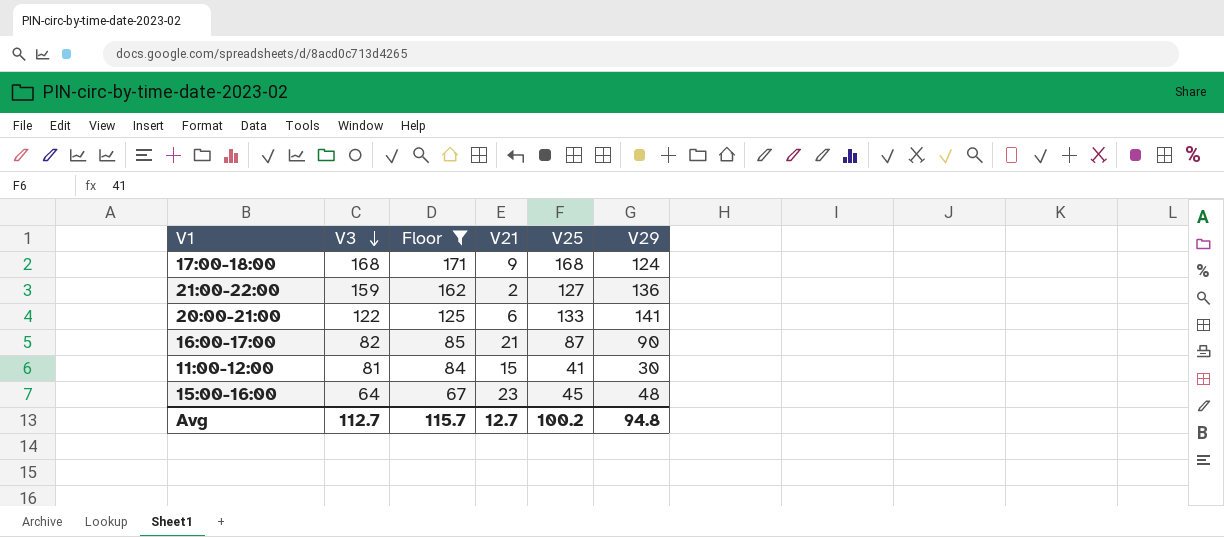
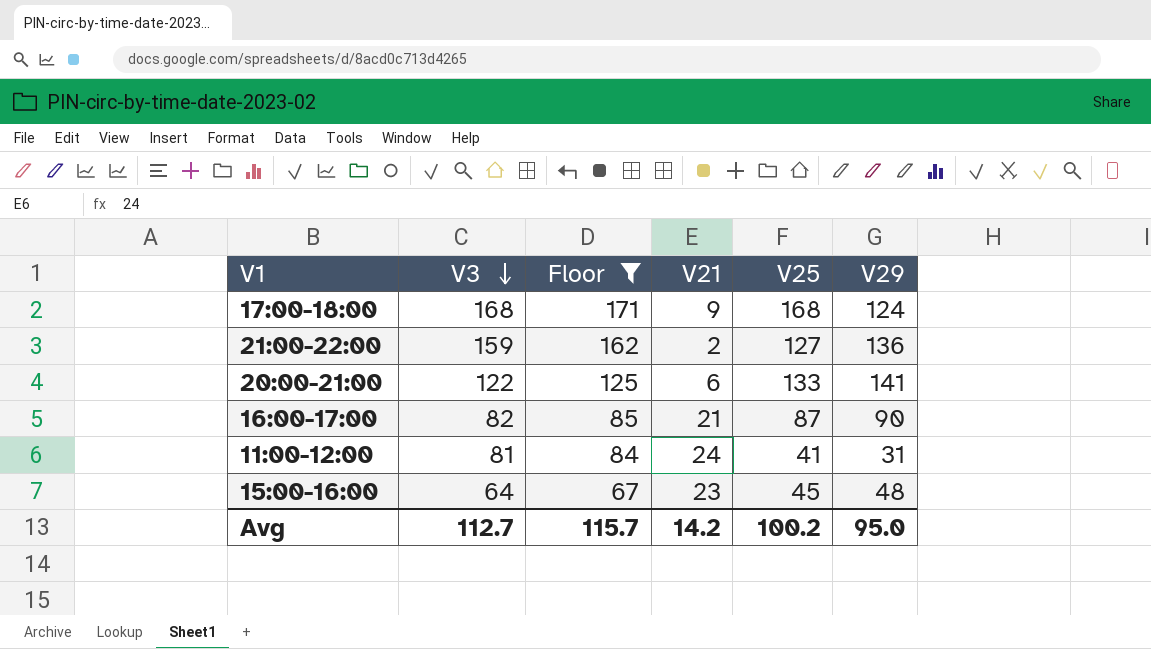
11:00-12:00 | V21: 15 -> 24
11:00-12:00 | V29: 30 -> 31
Avg | V21: 12.7 -> 14.2
Avg | V29: 94.8 -> 95.0

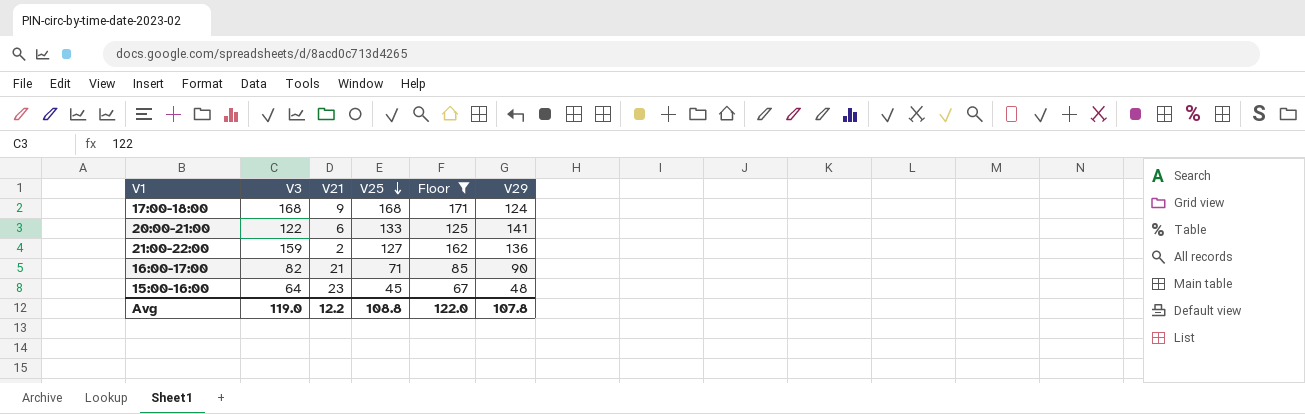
row order: V3 descending -> V25 descending
column Floor | position: 3 -> 5
row 11:00-12:00: 81 | 84 | 24 | 41 | 31 -> none
16:00-17:00 | V25: 87 -> 71
Avg | V3: 112.7 -> 119.0
Avg | V21: 14.2 -> 12.2
Avg | V25: 100.2 -> 108.8
Avg | Floor: 115.7 -> 122.0
Avg | V29: 95.0 -> 107.8

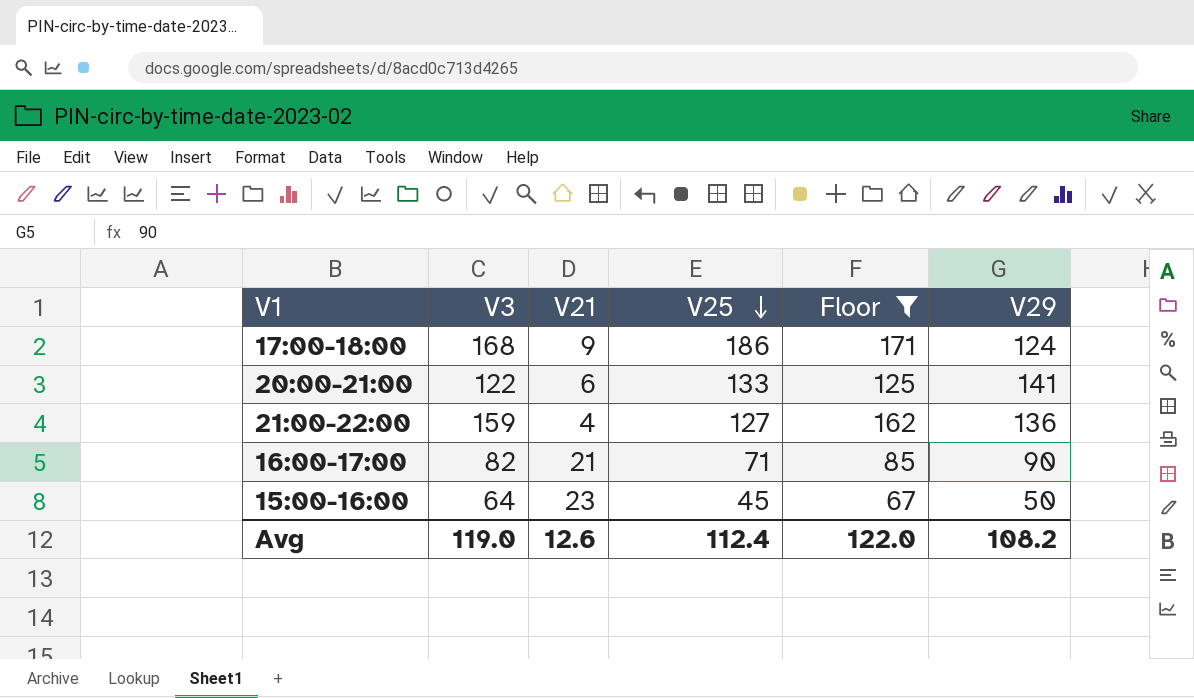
17:00-18:00 | V25: 168 -> 186
21:00-22:00 | V21: 2 -> 4
15:00-16:00 | V29: 48 -> 50
Avg | V21: 12.2 -> 12.6
Avg | V25: 108.8 -> 112.4
Avg | V29: 107.8 -> 108.2

